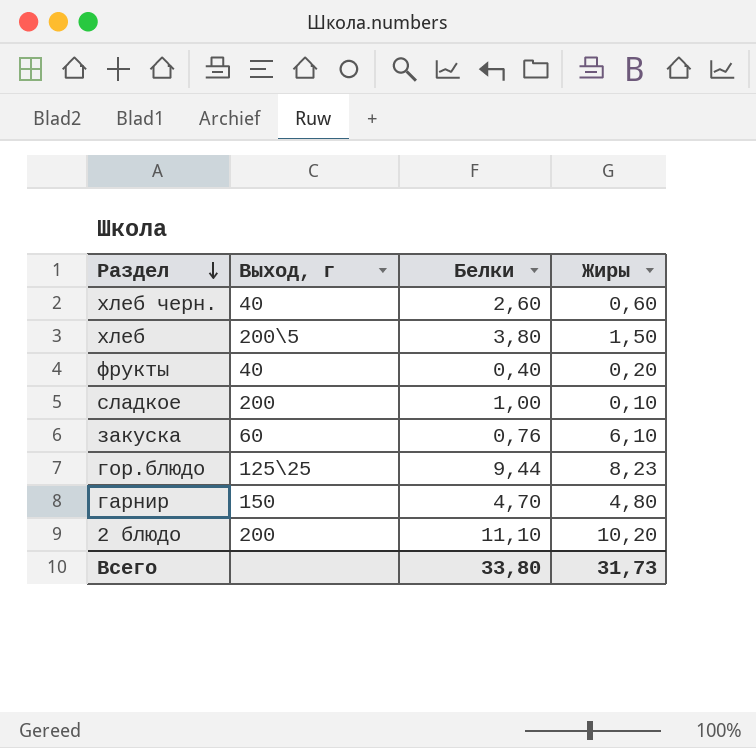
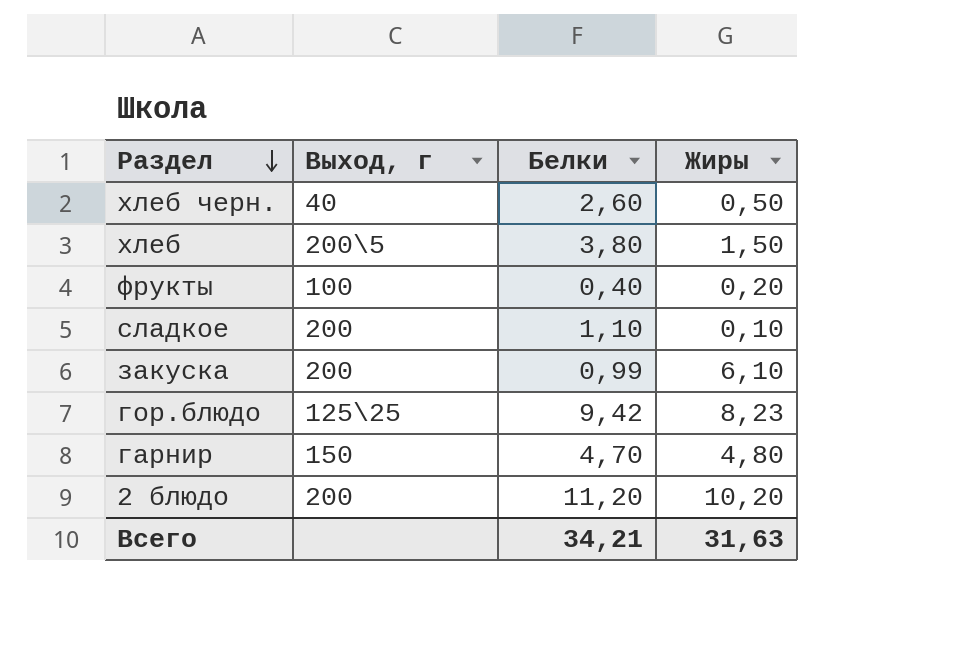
хлеб черн. | Жиры: 0,60 -> 0,50
фрукты | Выход, г: 40 -> 100
сладкое | Белки: 1,00 -> 1,10
закуска | Выход, г: 60 -> 200
закуска | Белки: 0,76 -> 0,99
гор.блюдо | Белки: 9,44 -> 9,42
2 блюдо | Белки: 11,10 -> 11,20
Всего | Белки: 33,80 -> 34,21
Всего | Жиры: 31,73 -> 31,63

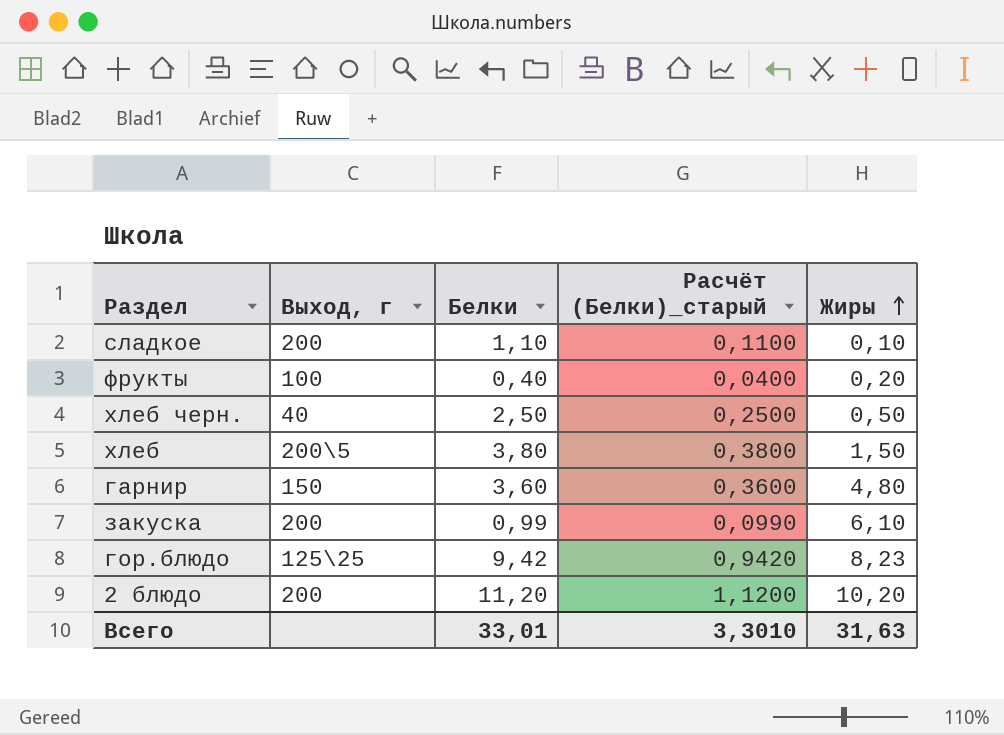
row order: Раздел descending -> Жиры ascending
column Расчёт (Белки)_старый | formula: none -> [Белки] * 0,1
хлеб черн. | Белки: 2,60 -> 2,50
гарнир | Белки: 4,70 -> 3,60
Всего | Белки: 34,21 -> 33,01

